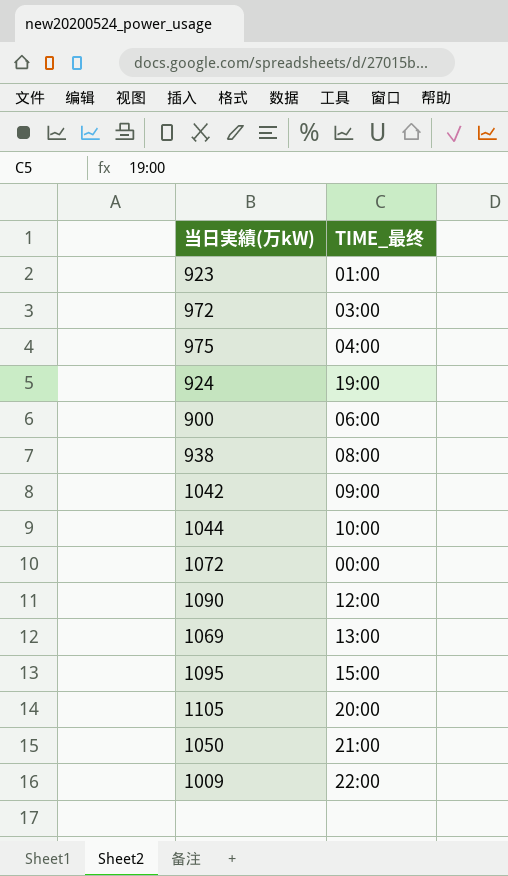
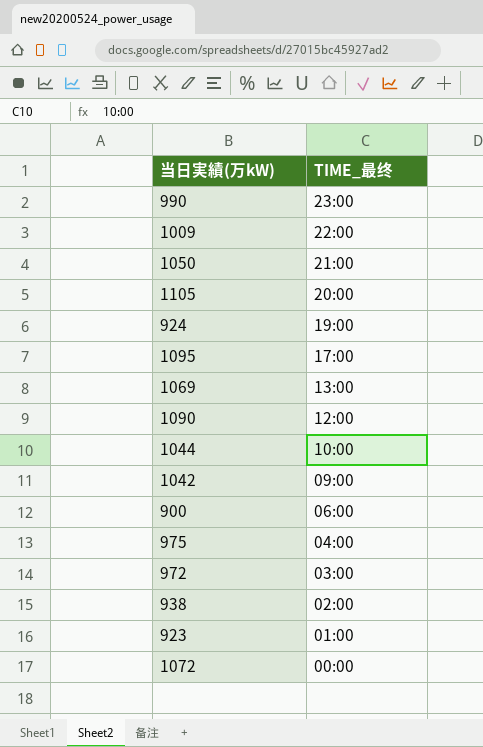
row order: none -> TIME_最终 descending
row 990: none -> 23:00
1095 | TIME_最终: 15:00 -> 17:00
938 | TIME_最终: 08:00 -> 02:00

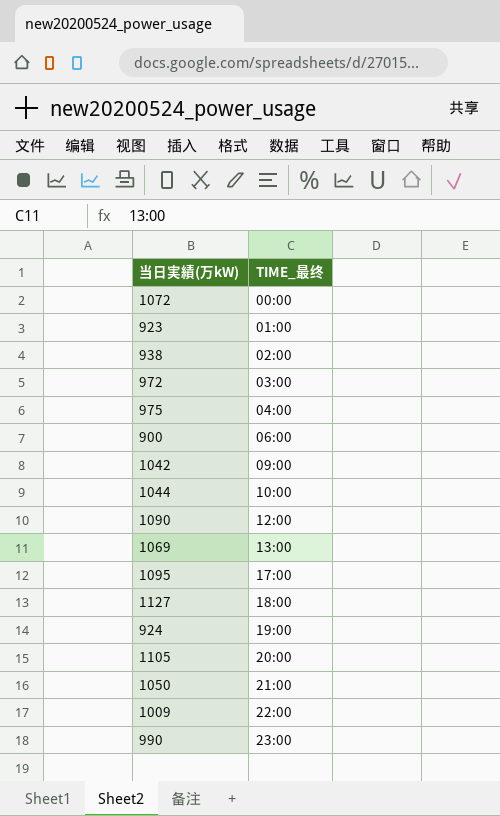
row order: TIME_最终 descending -> TIME_最终 ascending
row 1127: none -> 18:00

